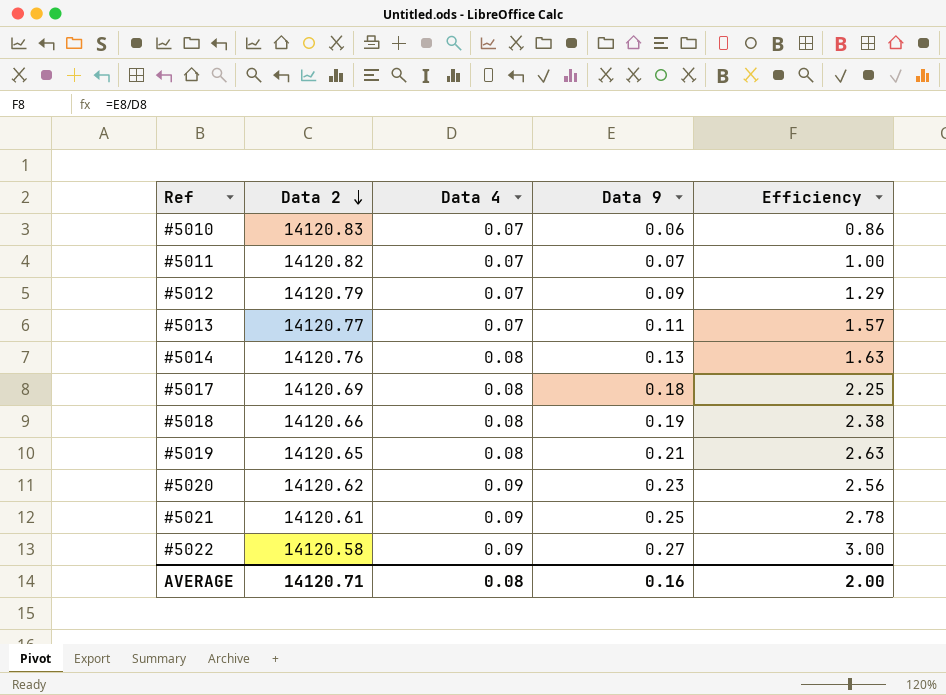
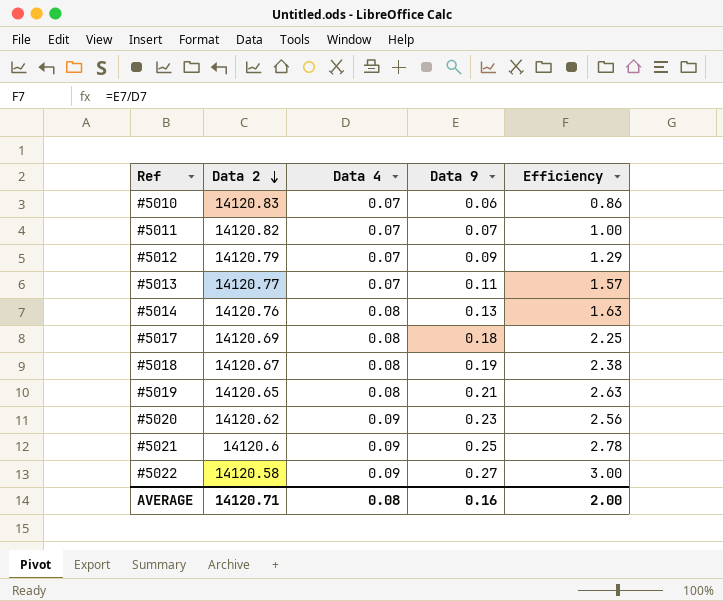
#5018 | Data 2: 14120.66 -> 14120.67
#5021 | Data 2: 14120.61 -> 14120.6

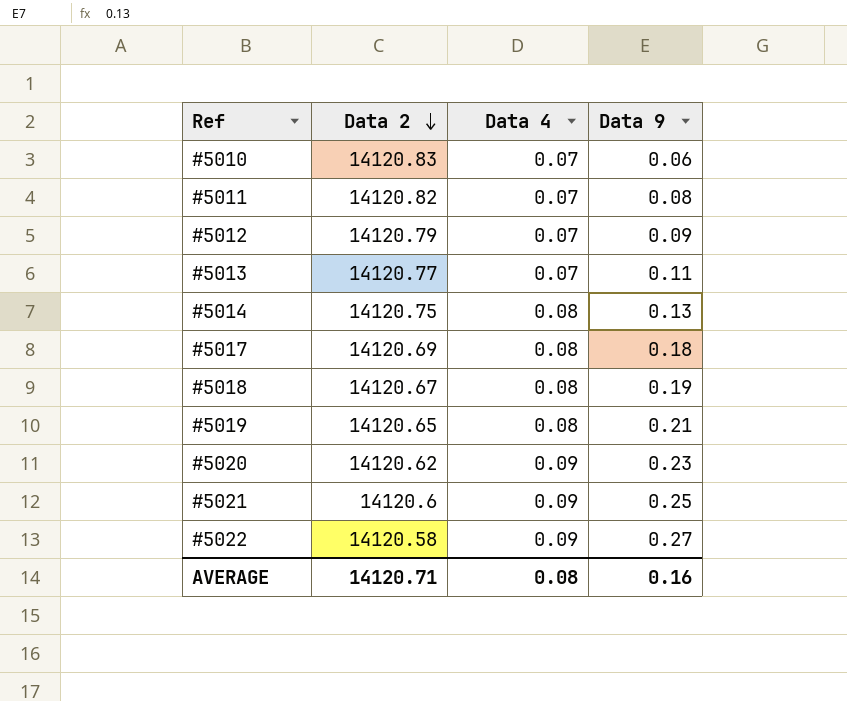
column Efficiency | formula: [Data 9] / [Data 4] -> none
#5011 | Data 9: 0.07 -> 0.08
#5014 | Data 2: 14120.76 -> 14120.75

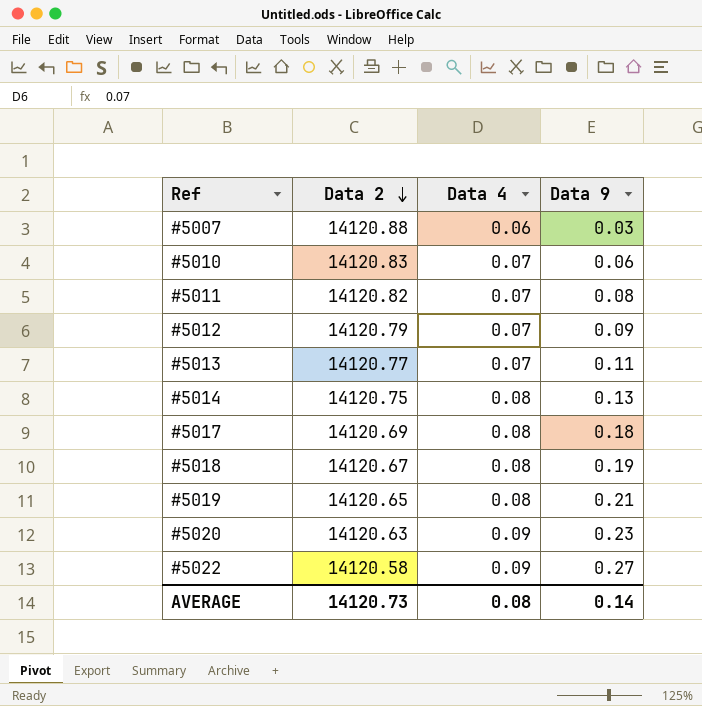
row #5021: 14120.6 | 0.09 | 0.25 -> none
row #5007: none -> 14120.88 | 0.06 | 0.03
#5020 | Data 2: 14120.62 -> 14120.63
AVERAGE | Data 2: 14120.71 -> 14120.73
AVERAGE | Data 9: 0.16 -> 0.14

